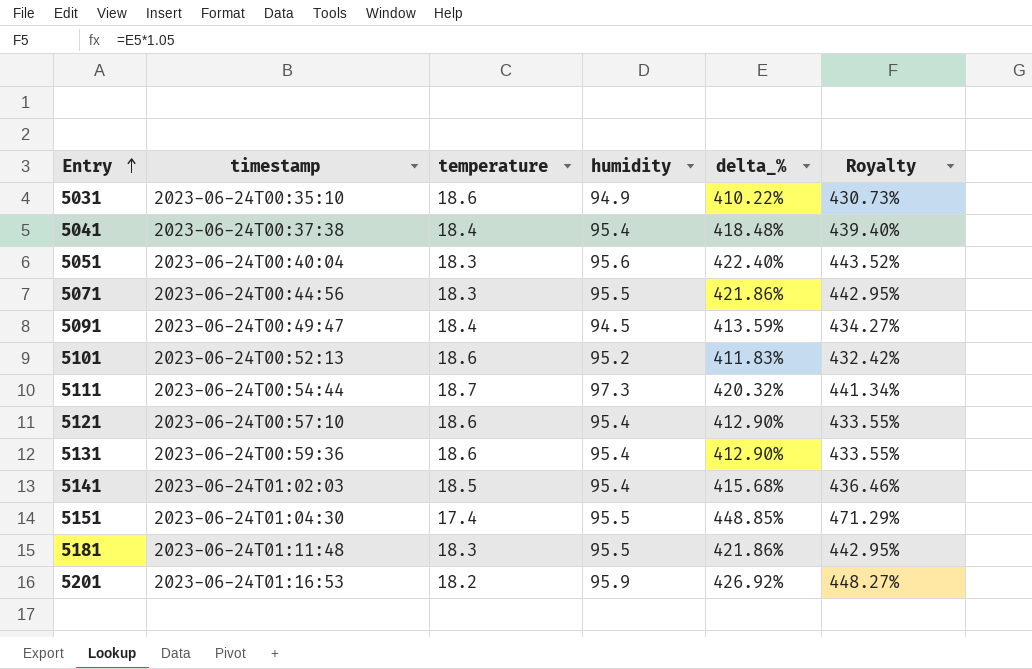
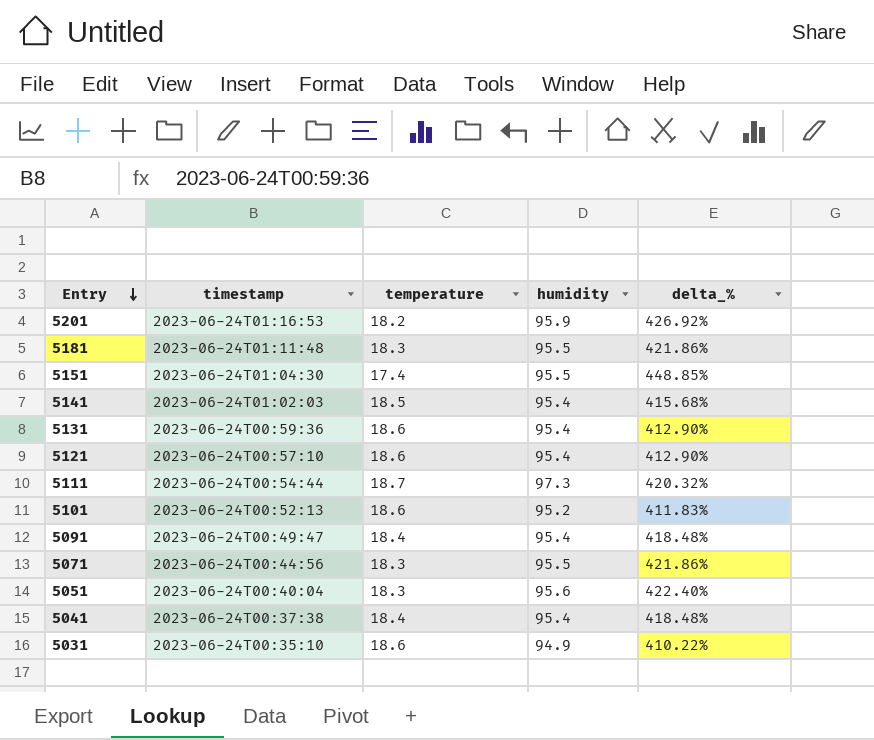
row order: Entry ascending -> Entry descending
column Royalty | formula: [delta_%] * 1.05 -> none
5091 | humidity: 94.5 -> 95.4
5091 | delta_%: 413.59% -> 418.48%

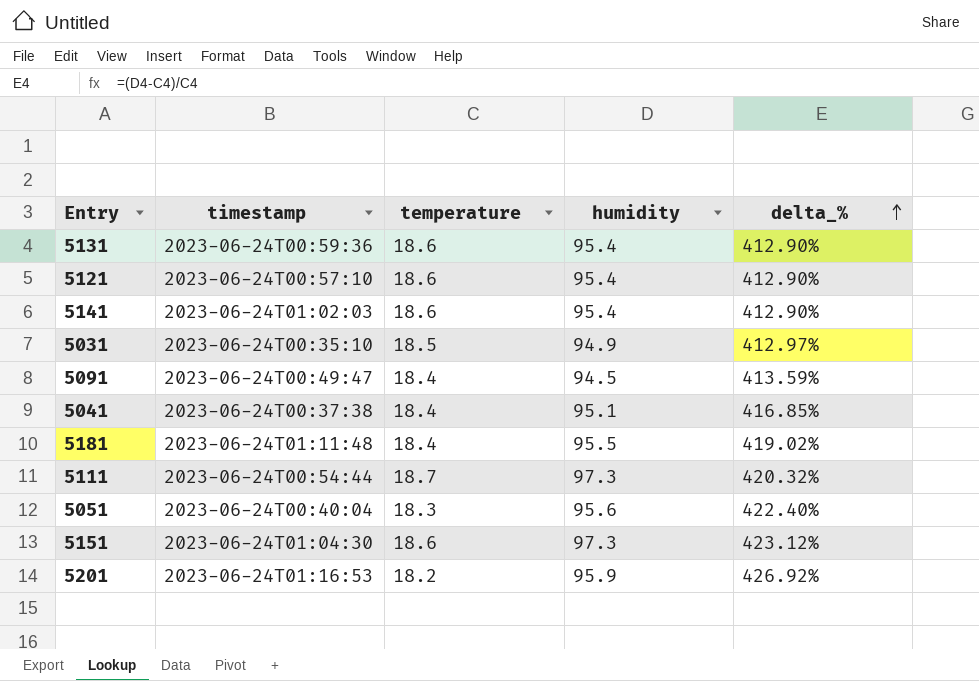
row order: Entry descending -> delta_% ascending
row 5101: 2023-06-24T00:52:13 | 18.6 | 95.2 | 411.83% -> none
row 5071: 2023-06-24T00:44:56 | 18.3 | 95.5 | 421.86% -> none
5141 | temperature: 18.5 -> 18.6
5141 | delta_%: 415.68% -> 412.90%
5031 | temperature: 18.6 -> 18.5
5031 | delta_%: 410.22% -> 412.97%
5091 | humidity: 95.4 -> 94.5
5091 | delta_%: 418.48% -> 413.59%
5041 | humidity: 95.4 -> 95.1
5041 | delta_%: 418.48% -> 416.85%
5181 | temperature: 18.3 -> 18.4
5181 | delta_%: 421.86% -> 419.02%
5151 | temperature: 17.4 -> 18.6
5151 | humidity: 95.5 -> 97.3
5151 | delta_%: 448.85% -> 423.12%

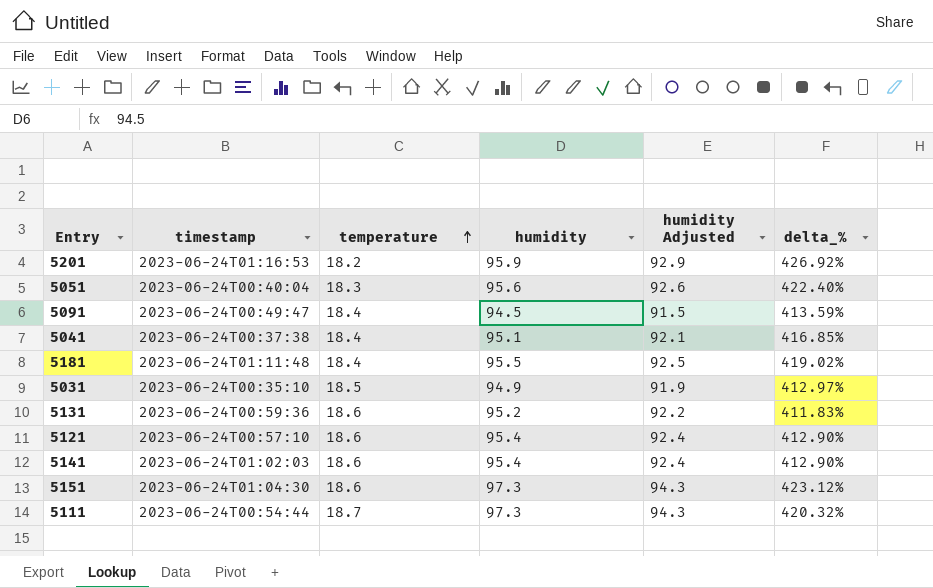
row order: delta_% ascending -> temperature ascending
column humidity Adjusted | formula: none -> [humidity] - 3
5131 | humidity: 95.4 -> 95.2
5131 | delta_%: 412.90% -> 411.83%

